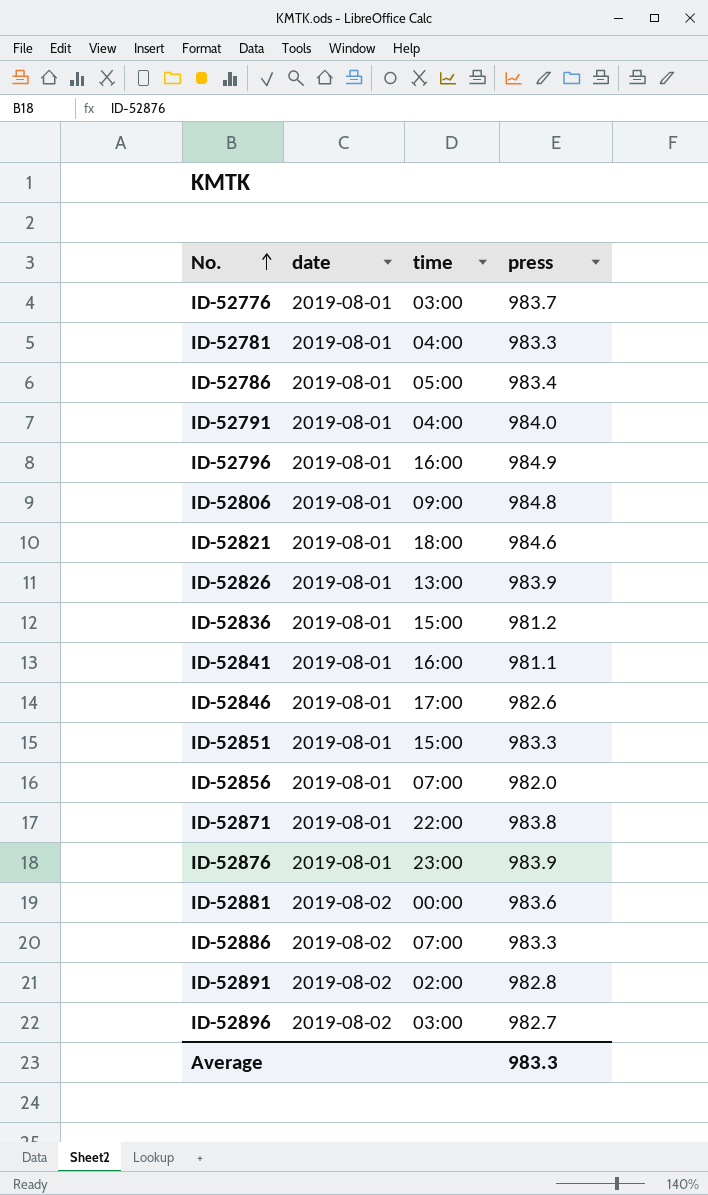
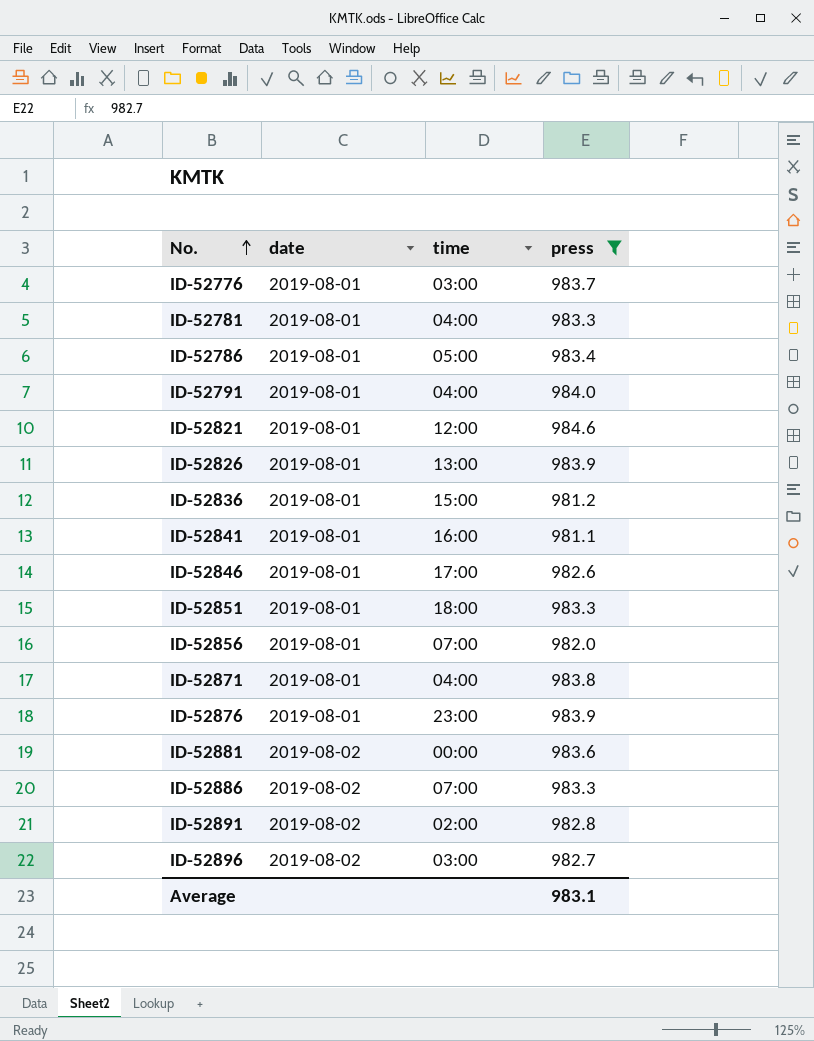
filter: none -> press <= 984.6
ID-52821 | time: 18:00 -> 12:00
ID-52851 | time: 15:00 -> 18:00
ID-52871 | time: 22:00 -> 04:00
Average | press: 983.3 -> 983.1

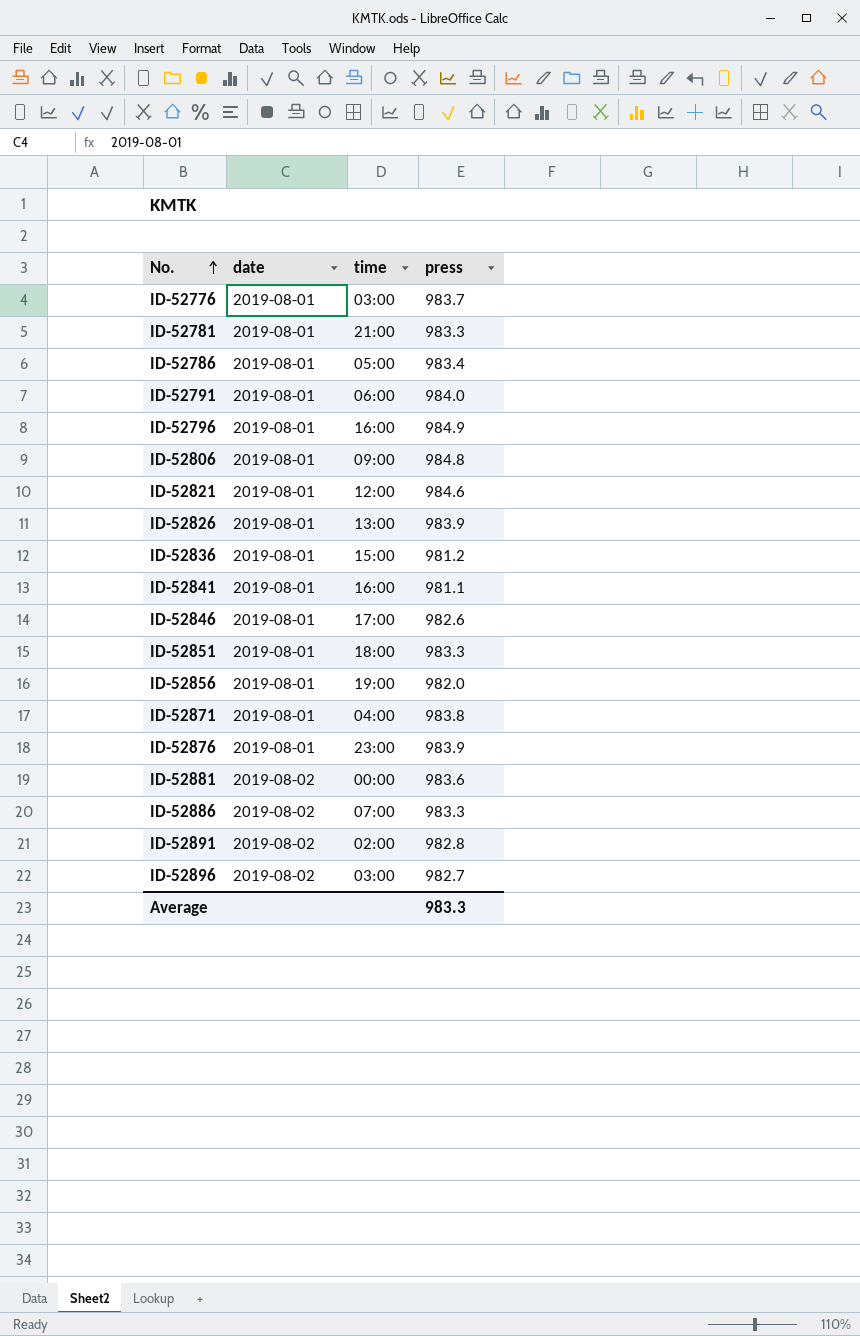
filter: press <= 984.6 -> none
ID-52781 | time: 04:00 -> 21:00
ID-52791 | time: 04:00 -> 06:00
ID-52856 | time: 07:00 -> 19:00
Average | press: 983.1 -> 983.3

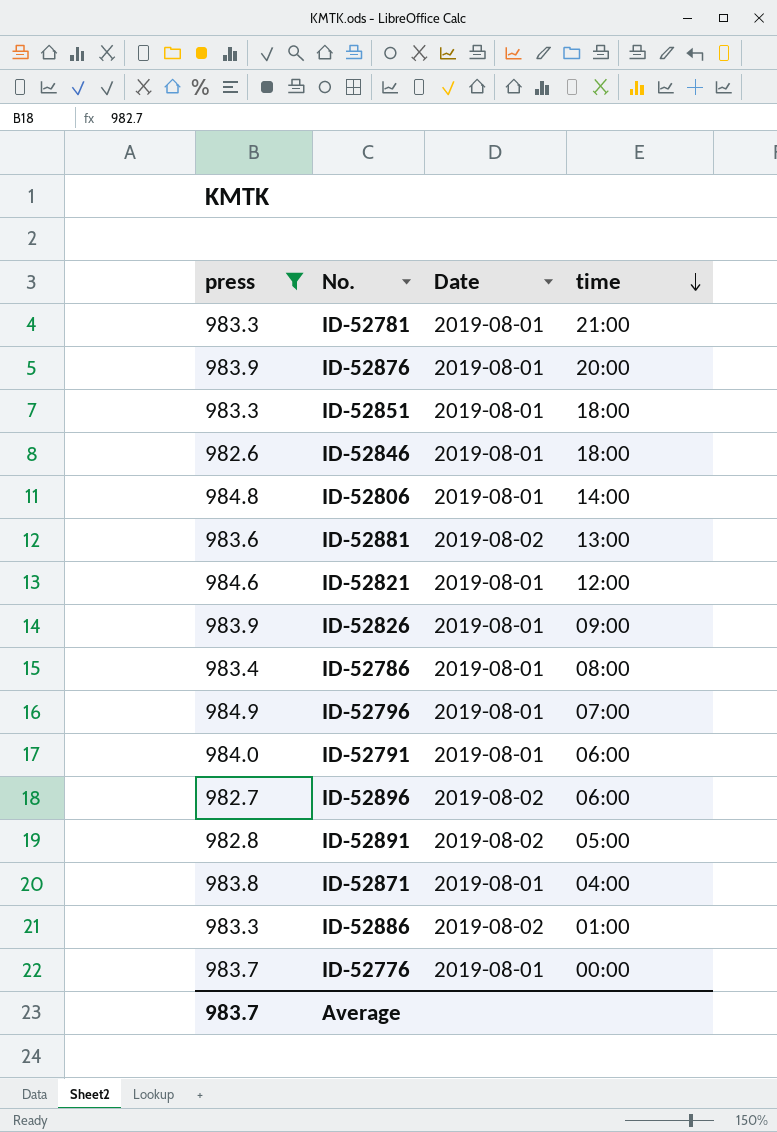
filter: none -> press >= 982.6
row order: No. ascending -> time descending
column press | position: 4 -> 1
column name: date -> Date
ID-52876 | time: 23:00 -> 20:00
ID-52846 | time: 17:00 -> 18:00
ID-52806 | time: 09:00 -> 14:00
ID-52881 | time: 00:00 -> 13:00
ID-52826 | time: 13:00 -> 09:00
ID-52786 | time: 05:00 -> 08:00
ID-52796 | time: 16:00 -> 07:00
ID-52896 | time: 03:00 -> 06:00
ID-52891 | time: 02:00 -> 05:00
ID-52886 | time: 07:00 -> 01:00
ID-52776 | time: 03:00 -> 00:00
Average | press: 983.3 -> 983.7

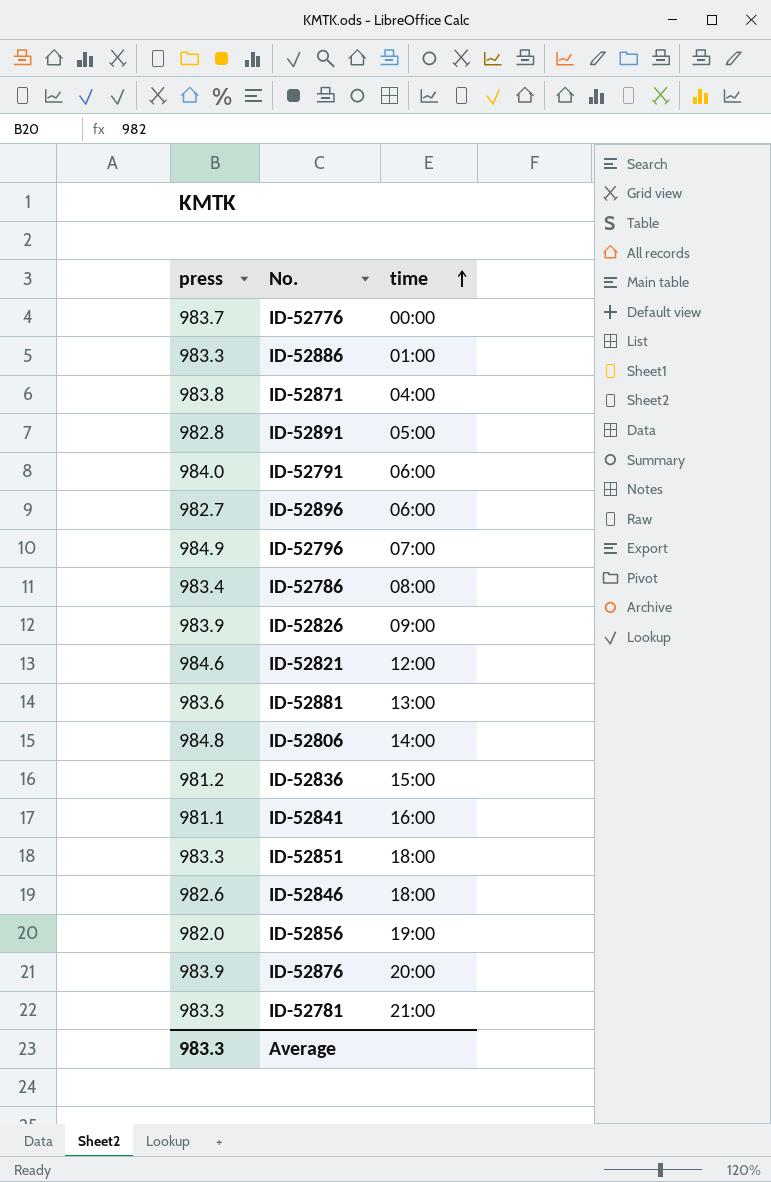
filter: press >= 982.6 -> none
row order: time descending -> time ascending
column Date | position: 3 -> none
Average | press: 983.7 -> 983.3

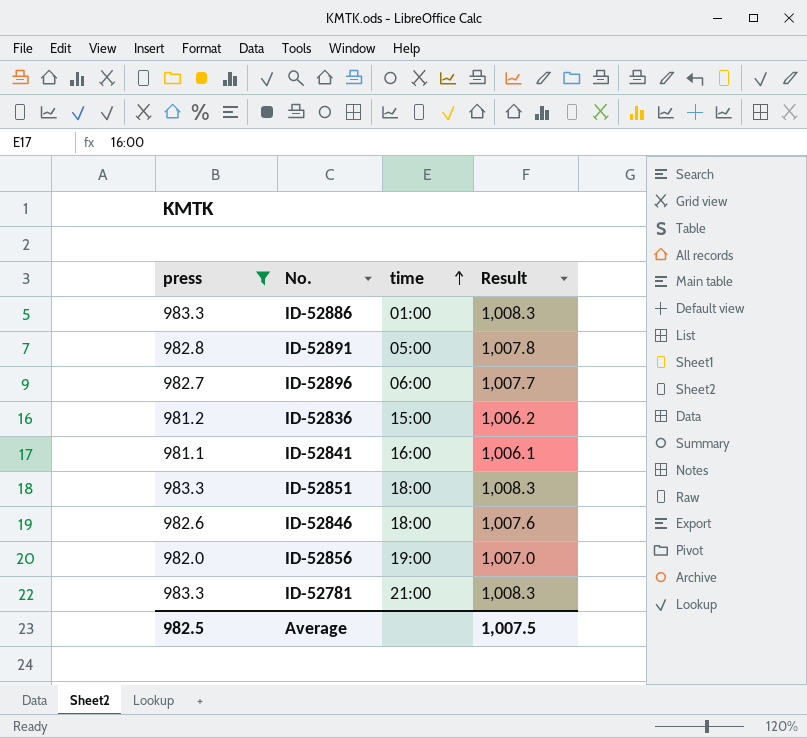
filter: none -> press <= 983.3
column Result | formula: none -> [press] + 25
Average | press: 983.3 -> 982.5

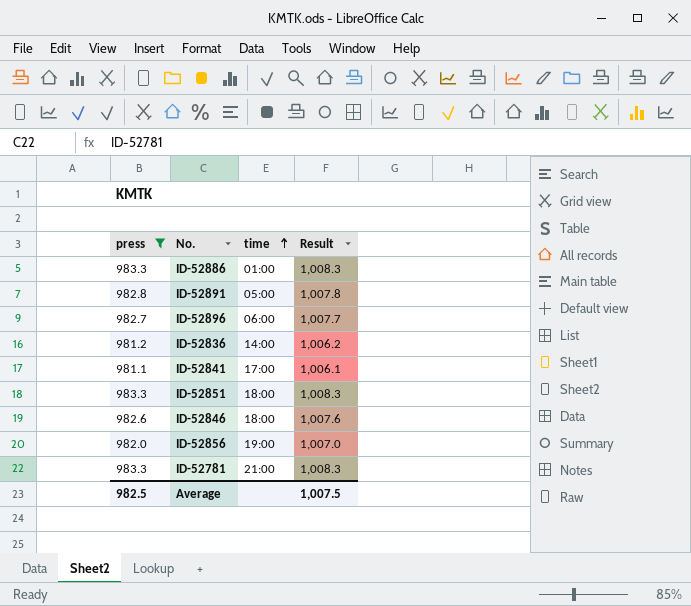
ID-52836 | time: 15:00 -> 14:00
ID-52841 | time: 16:00 -> 17:00

